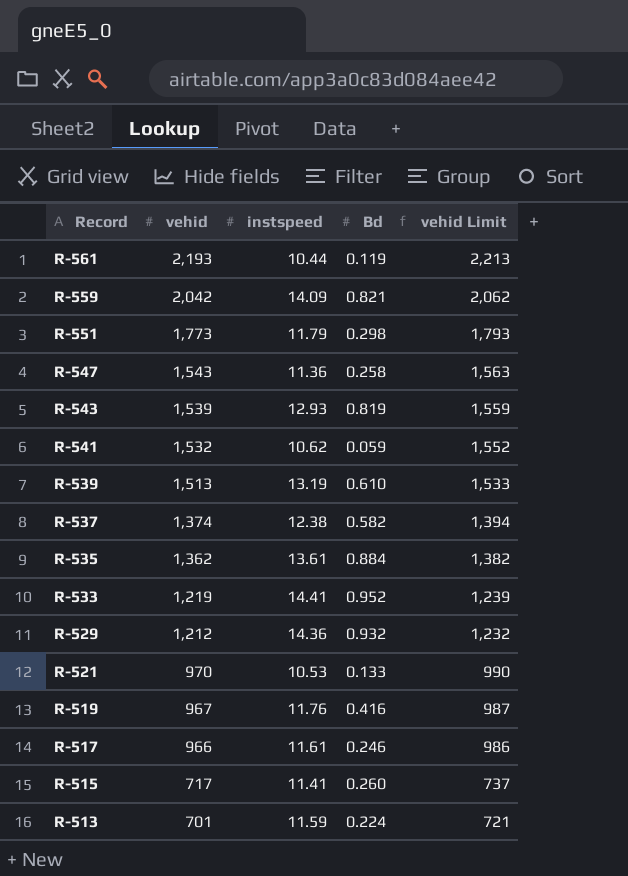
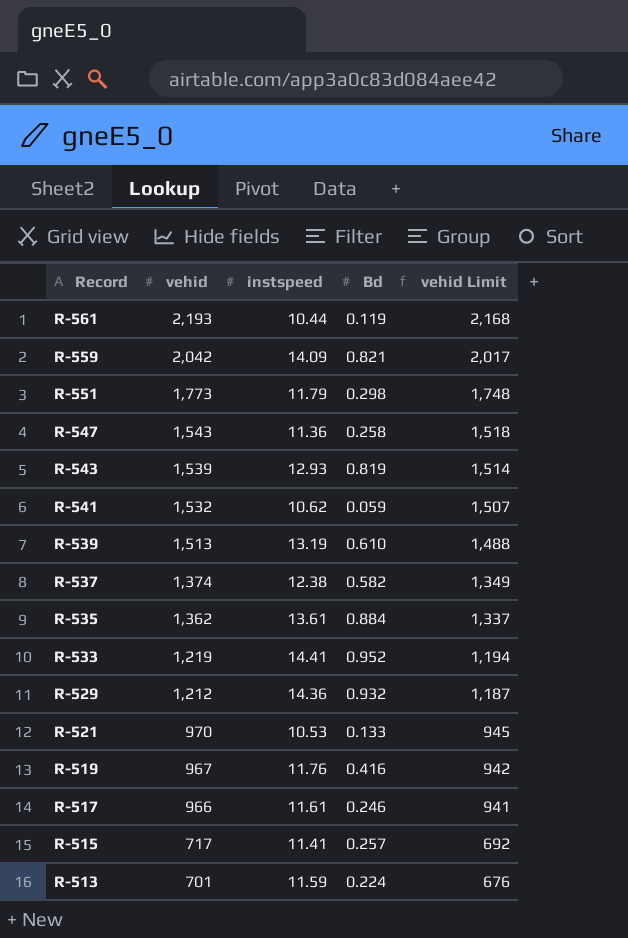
column vehid Limit | formula: [vehid] + 20 -> [vehid] - 25
R-515 | Bd: 0.260 -> 0.257

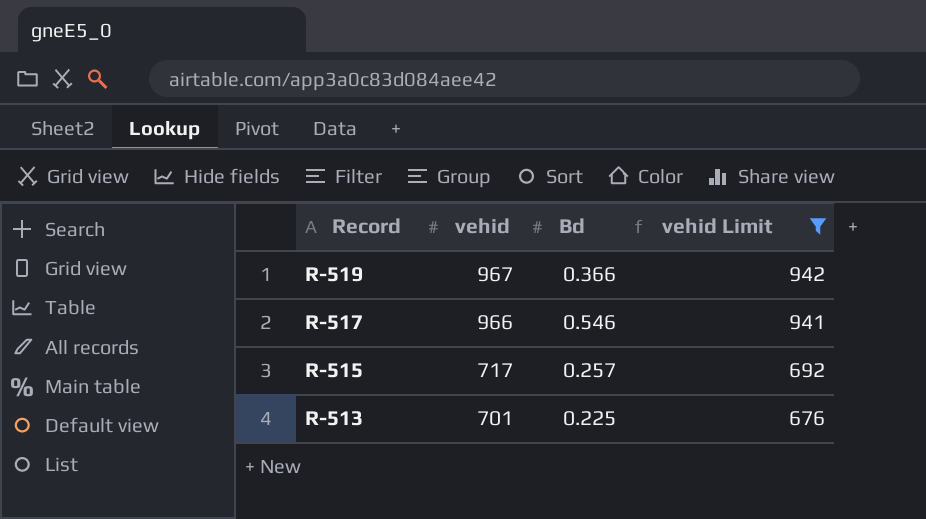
filter: none -> vehid Limit <= 942
column instspeed | position: 3 -> none
R-519 | Bd: 0.416 -> 0.366
R-517 | Bd: 0.246 -> 0.546
R-513 | Bd: 0.224 -> 0.225

